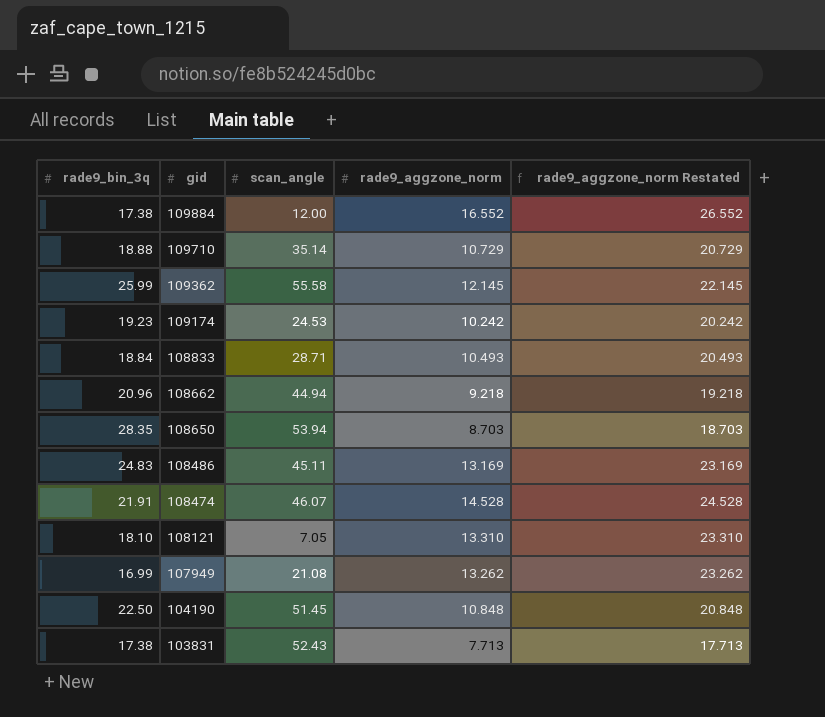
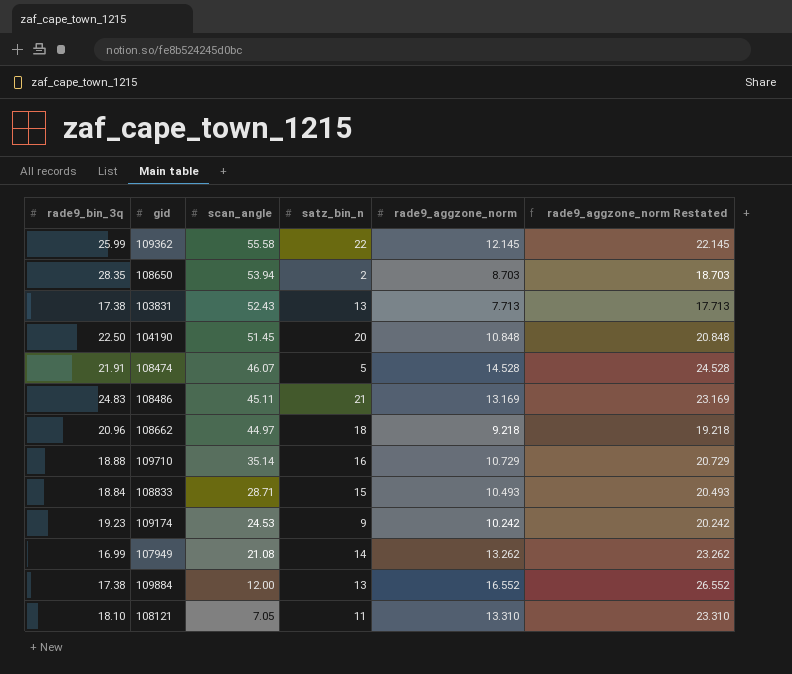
row order: gid descending -> scan_angle descending
column satz_bin_n | position: none -> 4
108662 | scan_angle: 44.94 -> 44.97

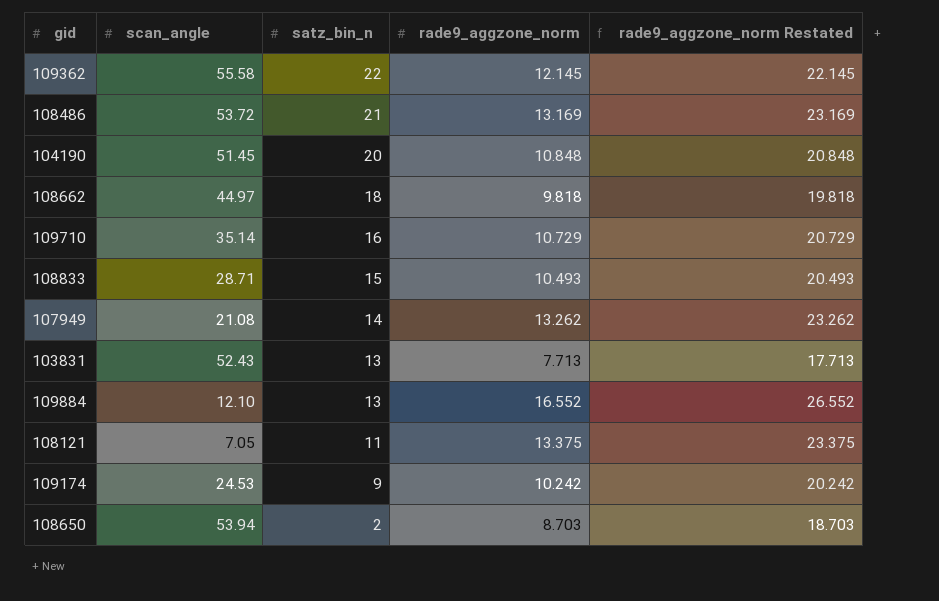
row order: scan_angle descending -> satz_bin_n descending
column rade9_bin_3q | position: 1 -> none
row 108474: 21.91 | 46.07 | 5 | 14.528 | 24.528 -> none
108486 | scan_angle: 45.11 -> 53.72
108662 | rade9_aggzone_norm: 9.218 -> 9.818
108662 | rade9_aggzone_norm Restated: 19.218 -> 19.818
109884 | scan_angle: 12.00 -> 12.10
108121 | rade9_aggzone_norm: 13.310 -> 13.375
108121 | rade9_aggzone_norm Restated: 23.310 -> 23.375

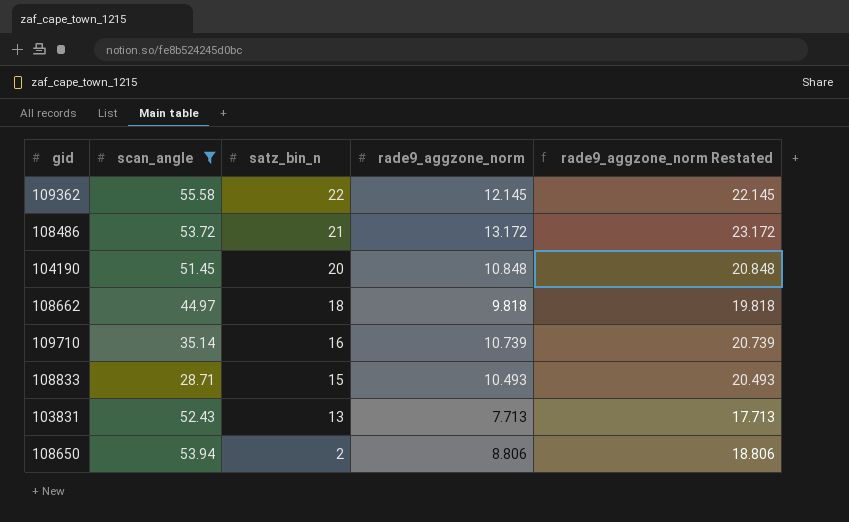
filter: none -> scan_angle >= 28.71
108486 | rade9_aggzone_norm: 13.169 -> 13.172
108486 | rade9_aggzone_norm Restated: 23.169 -> 23.172
109710 | rade9_aggzone_norm: 10.729 -> 10.739
109710 | rade9_aggzone_norm Restated: 20.729 -> 20.739
108650 | rade9_aggzone_norm: 8.703 -> 8.806
108650 | rade9_aggzone_norm Restated: 18.703 -> 18.806

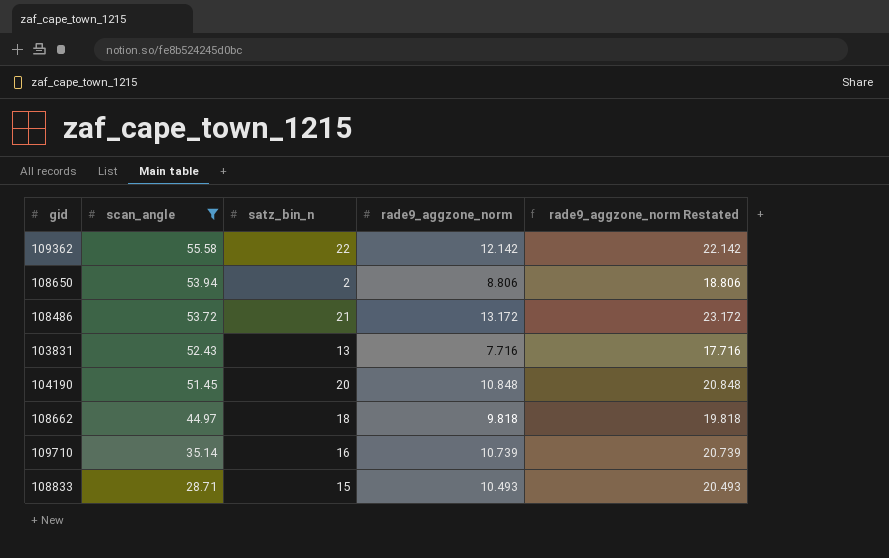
row order: satz_bin_n descending -> scan_angle descending
109362 | rade9_aggzone_norm: 12.145 -> 12.142
109362 | rade9_aggzone_norm Restated: 22.145 -> 22.142
103831 | rade9_aggzone_norm: 7.713 -> 7.716
103831 | rade9_aggzone_norm Restated: 17.713 -> 17.716

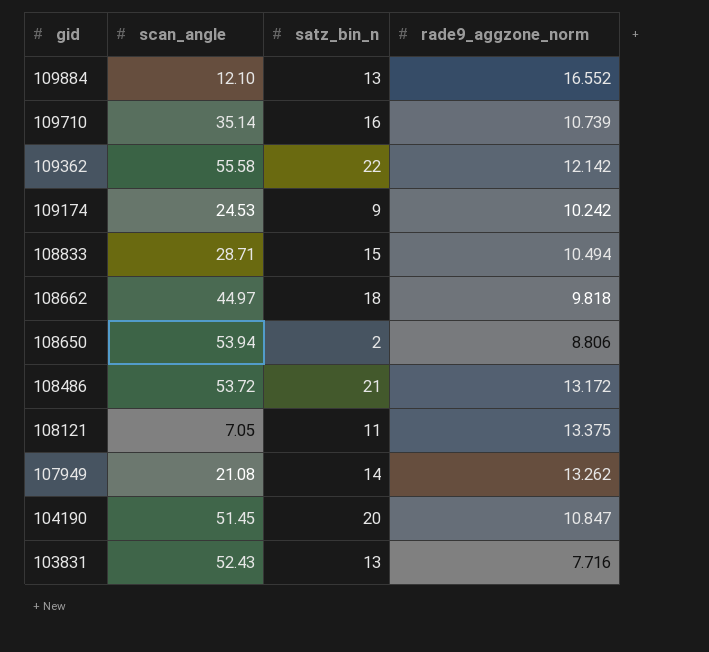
filter: scan_angle >= 28.71 -> none
row order: scan_angle descending -> gid descending
column rade9_aggzone_norm Restated | formula: [rade9_aggzone_norm] + 10 -> none
108833 | rade9_aggzone_norm: 10.493 -> 10.494
104190 | rade9_aggzone_norm: 10.848 -> 10.847

